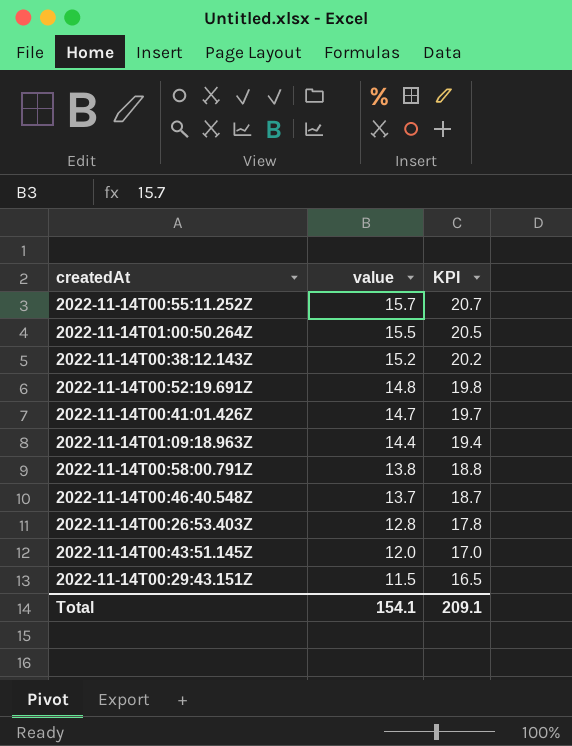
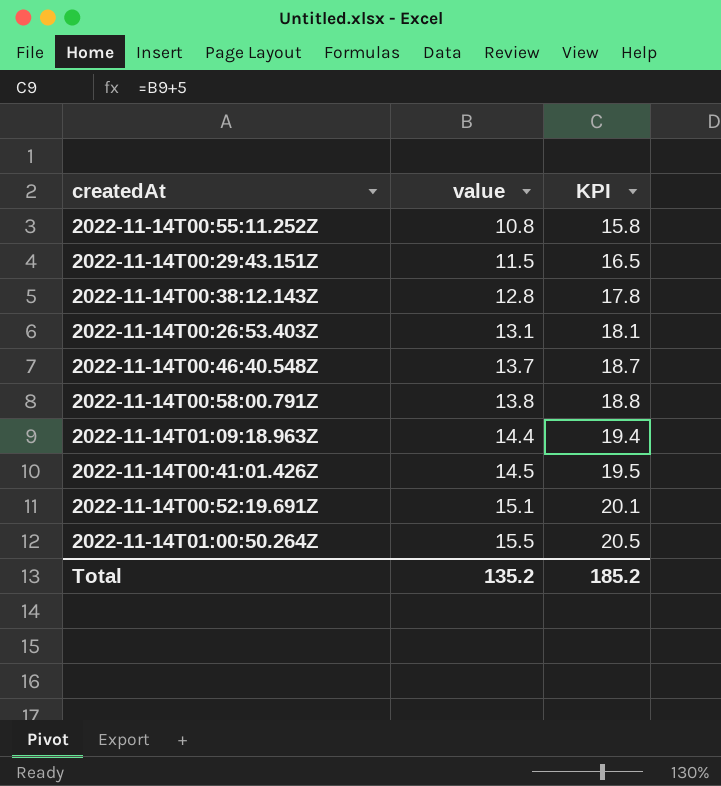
row order: value descending -> value ascending
row 2022-11-14T00:43:51.145Z: 12.0 | 17.0 -> none
2022-11-14T00:55:11.252Z | value: 15.7 -> 10.8
2022-11-14T00:55:11.252Z | KPI: 20.7 -> 15.8
2022-11-14T00:38:12.143Z | value: 15.2 -> 12.8
2022-11-14T00:38:12.143Z | KPI: 20.2 -> 17.8
2022-11-14T00:26:53.403Z | value: 12.8 -> 13.1
2022-11-14T00:26:53.403Z | KPI: 17.8 -> 18.1
2022-11-14T00:41:01.426Z | value: 14.7 -> 14.5
2022-11-14T00:41:01.426Z | KPI: 19.7 -> 19.5
2022-11-14T00:52:19.691Z | value: 14.8 -> 15.1
2022-11-14T00:52:19.691Z | KPI: 19.8 -> 20.1
Total | value: 154.1 -> 135.2
Total | KPI: 209.1 -> 185.2

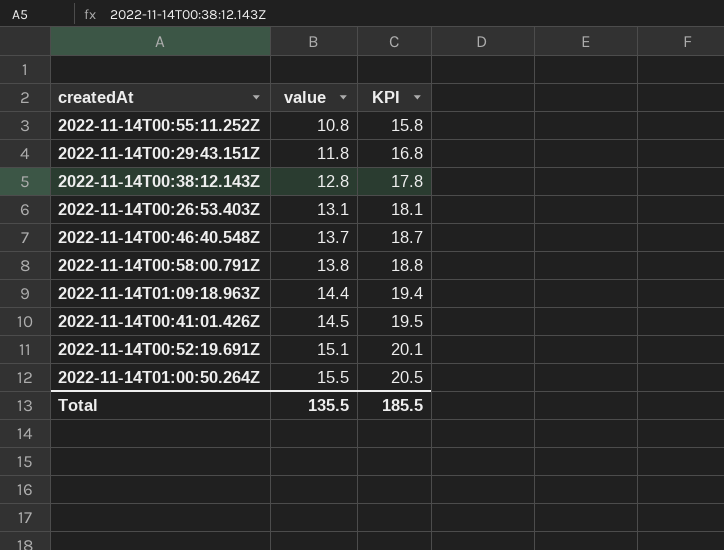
2022-11-14T00:29:43.151Z | value: 11.5 -> 11.8
2022-11-14T00:29:43.151Z | KPI: 16.5 -> 16.8
Total | value: 135.2 -> 135.5
Total | KPI: 185.2 -> 185.5

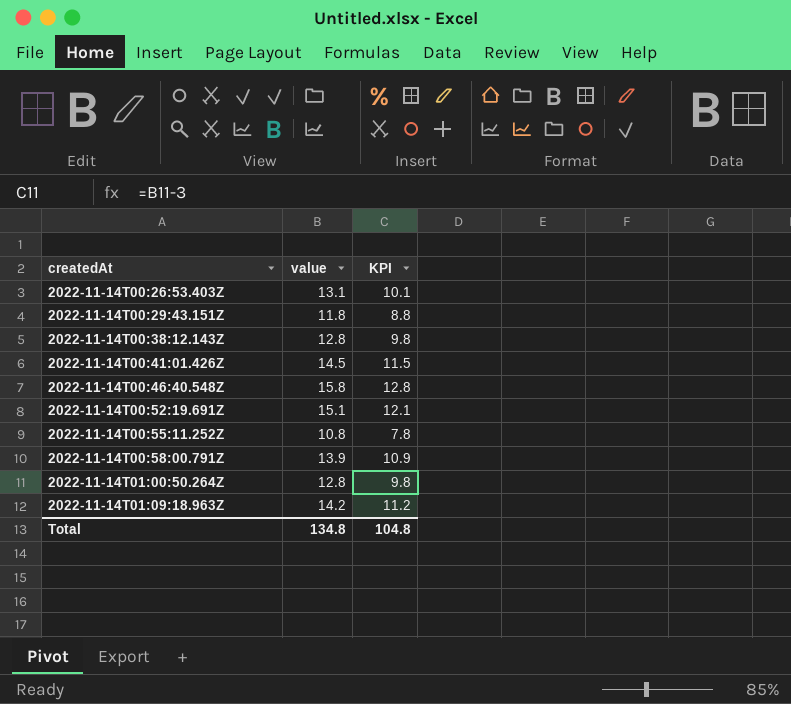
row order: value ascending -> createdAt ascending
column KPI | formula: [value] + 5 -> [value] - 3
2022-11-14T00:46:40.548Z | value: 13.7 -> 15.8
2022-11-14T00:58:00.791Z | value: 13.8 -> 13.9
2022-11-14T01:00:50.264Z | value: 15.5 -> 12.8
2022-11-14T01:09:18.963Z | value: 14.4 -> 14.2
Total | value: 135.5 -> 134.8
Total | KPI: 185.5 -> 104.8

